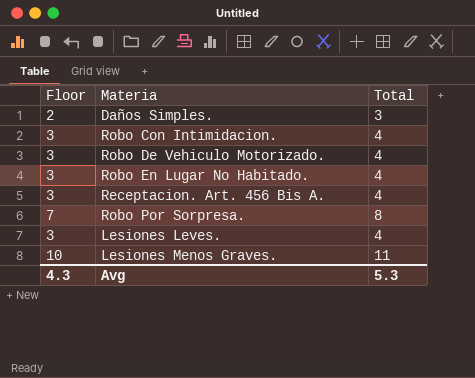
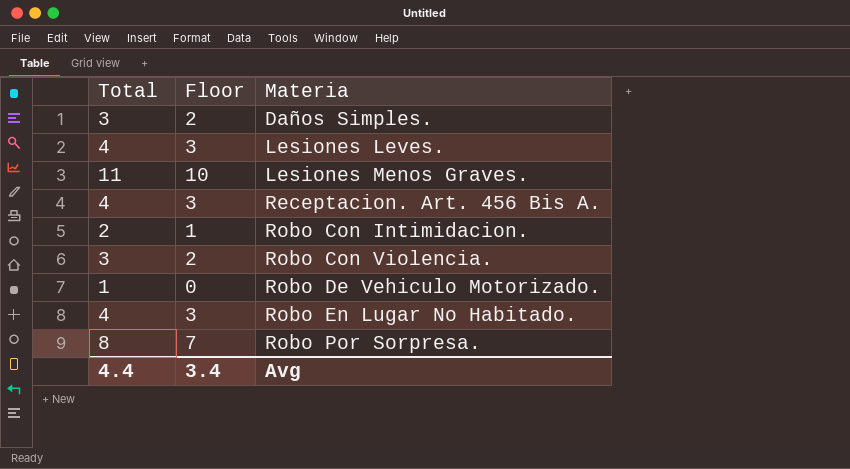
row order: none -> Materia ascending
column Total | position: 3 -> 1
Robo Con Intimidacion. | Total: 4 -> 2
Robo Con Intimidacion. | Floor: 3 -> 1
row Robo Con Violencia.: none -> 3 | 2
Robo De Vehiculo Motorizado. | Total: 4 -> 1
Robo De Vehiculo Motorizado. | Floor: 3 -> 0
Avg | Total: 5.3 -> 4.4
Avg | Floor: 4.3 -> 3.4

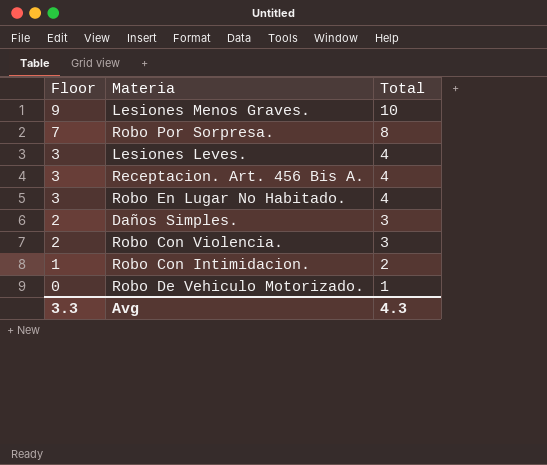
row order: Materia ascending -> Floor descending
column Total | position: 1 -> 3
Lesiones Menos Graves. | Floor: 10 -> 9
Lesiones Menos Graves. | Total: 11 -> 10
Avg | Floor: 3.4 -> 3.3
Avg | Total: 4.4 -> 4.3

